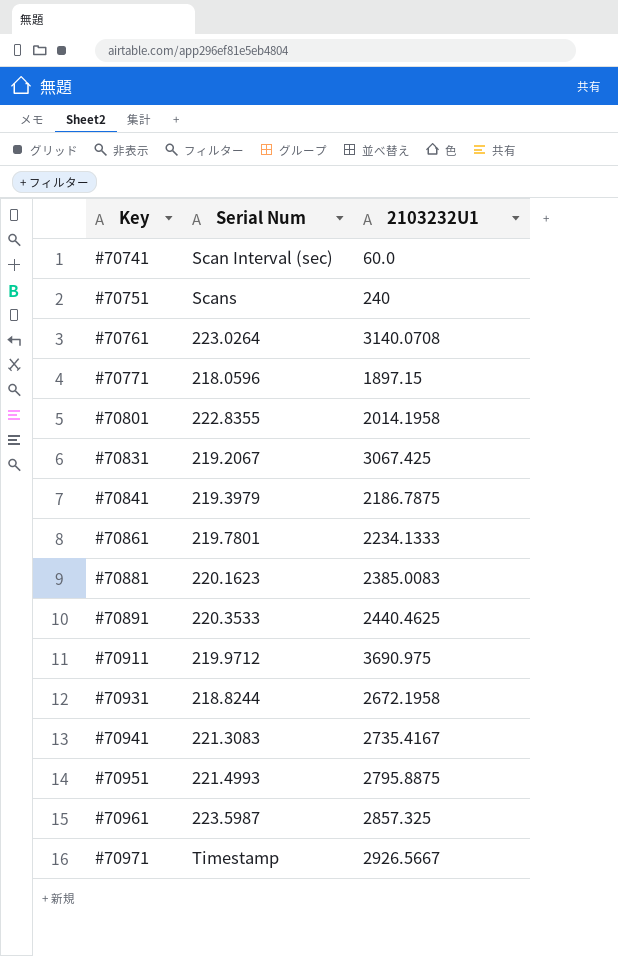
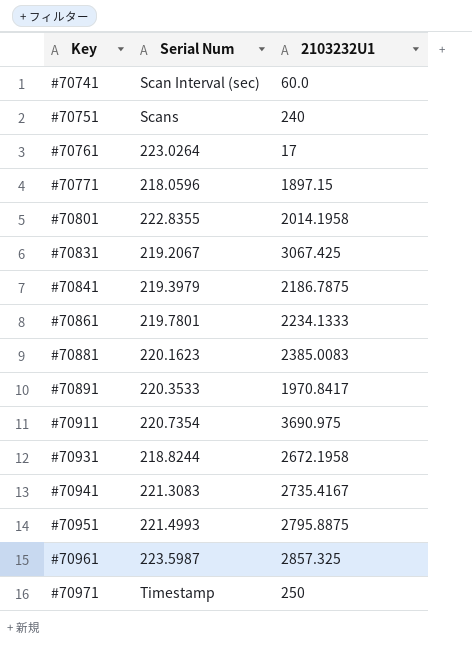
#70761 | 2103232U1: 3140.0708 -> 17
#70891 | 2103232U1: 2440.4625 -> 1970.8417
#70911 | Serial Num: 219.9712 -> 220.7354
#70971 | 2103232U1: 2926.5667 -> 250

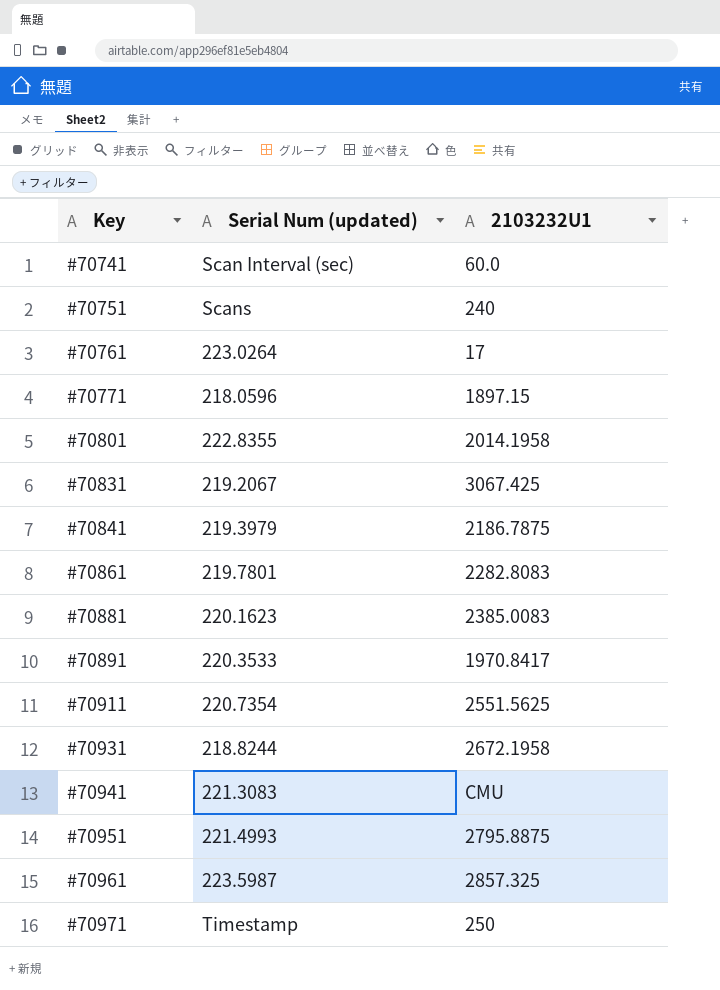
column name: Serial Num -> Serial Num (updated)
#70861 | 2103232U1: 2234.1333 -> 2282.8083
#70911 | 2103232U1: 3690.975 -> 2551.5625
#70941 | 2103232U1: 2735.4167 -> CMU

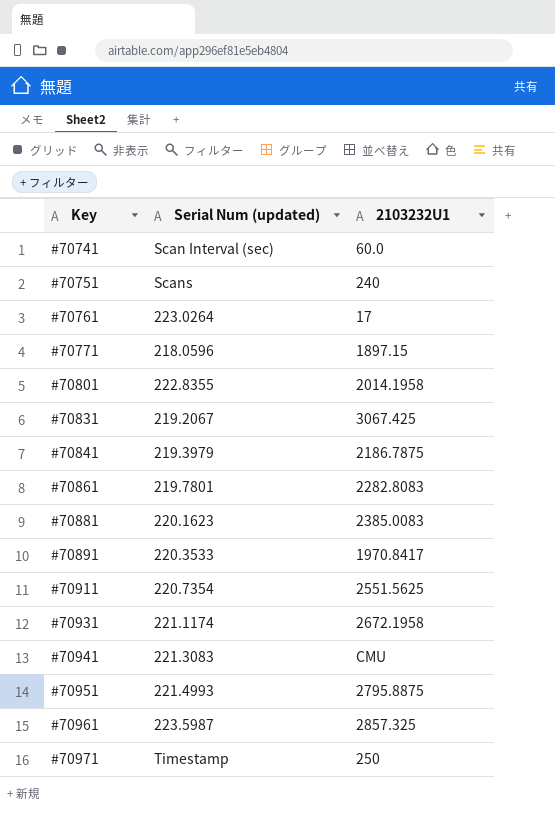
#70931 | Serial Num (updated): 218.8244 -> 221.1174

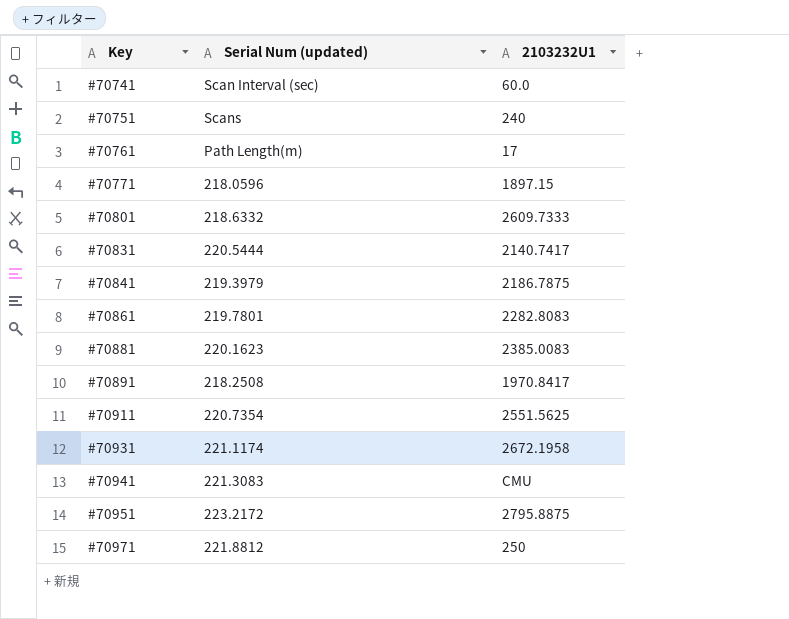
row #70961: 223.5987 | 2857.325 -> none
#70761 | Serial Num (updated): 223.0264 -> Path Length(m)
#70801 | Serial Num (updated): 222.8355 -> 218.6332
#70801 | 2103232U1: 2014.1958 -> 2609.7333
#70831 | Serial Num (updated): 219.2067 -> 220.5444
#70831 | 2103232U1: 3067.425 -> 2140.7417
#70891 | Serial Num (updated): 220.3533 -> 218.2508
#70951 | Serial Num (updated): 221.4993 -> 223.2172
#70971 | Serial Num (updated): Timestamp -> 221.8812

